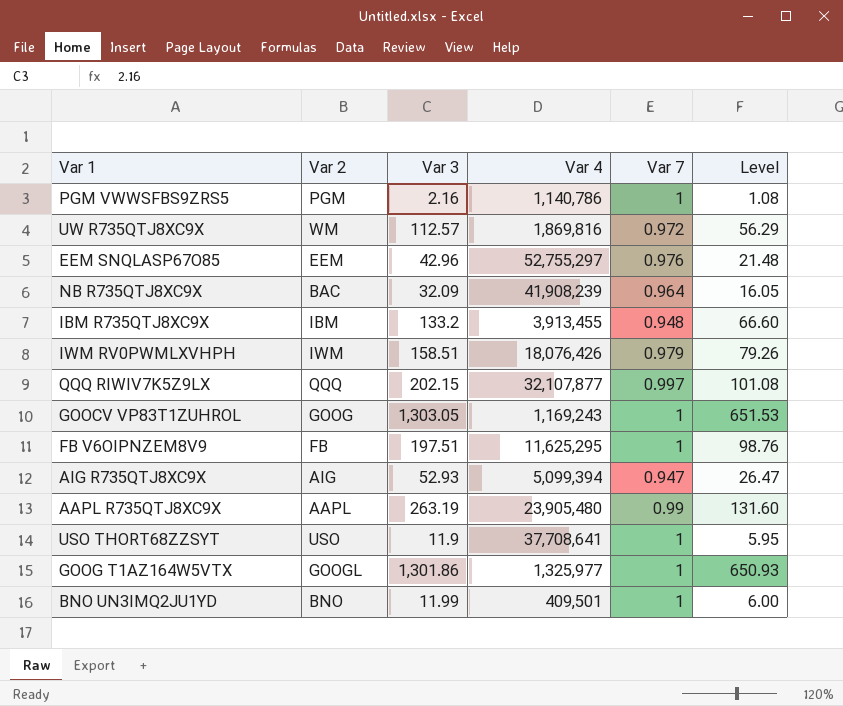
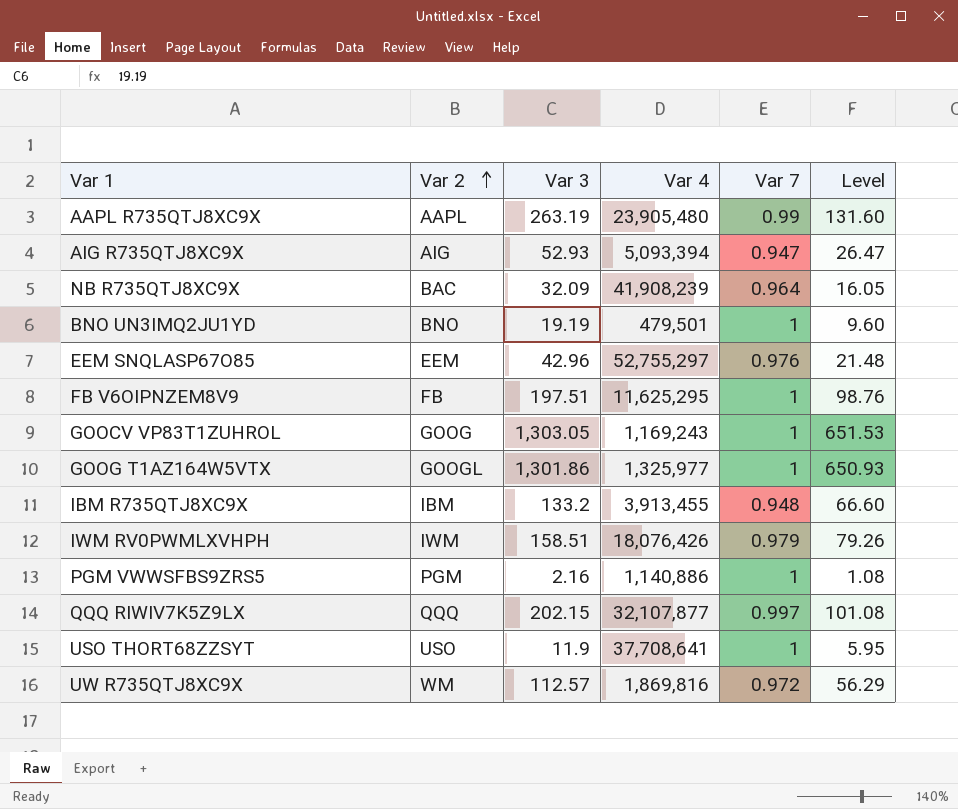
row order: none -> Var 2 ascending
AIG R735QTJ8XC9X | Var 4: 5,099,394 -> 5,093,394
BNO UN3IMQ2JU1YD | Var 3: 11.99 -> 19.19
BNO UN3IMQ2JU1YD | Var 4: 409,501 -> 479,501
BNO UN3IMQ2JU1YD | Level: 6.00 -> 9.60
PGM VWWSFBS9ZRS5 | Var 4: 1,140,786 -> 1,140,886

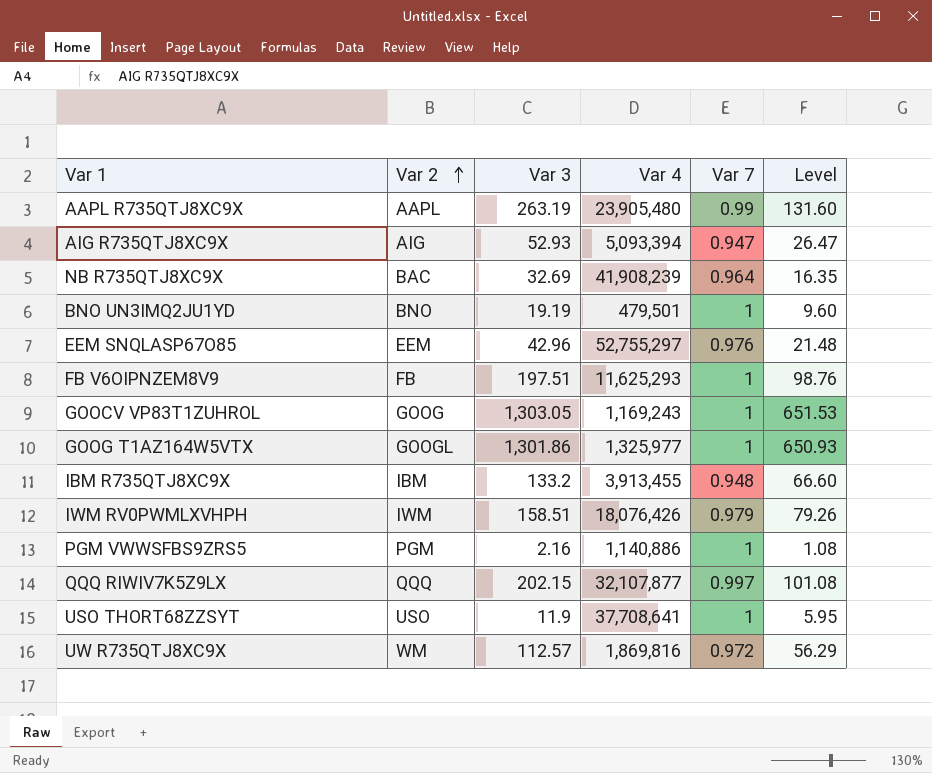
NB R735QTJ8XC9X | Var 3: 32.09 -> 32.69
NB R735QTJ8XC9X | Level: 16.05 -> 16.35
FB V6OIPNZEM8V9 | Var 4: 11,625,295 -> 11,625,293

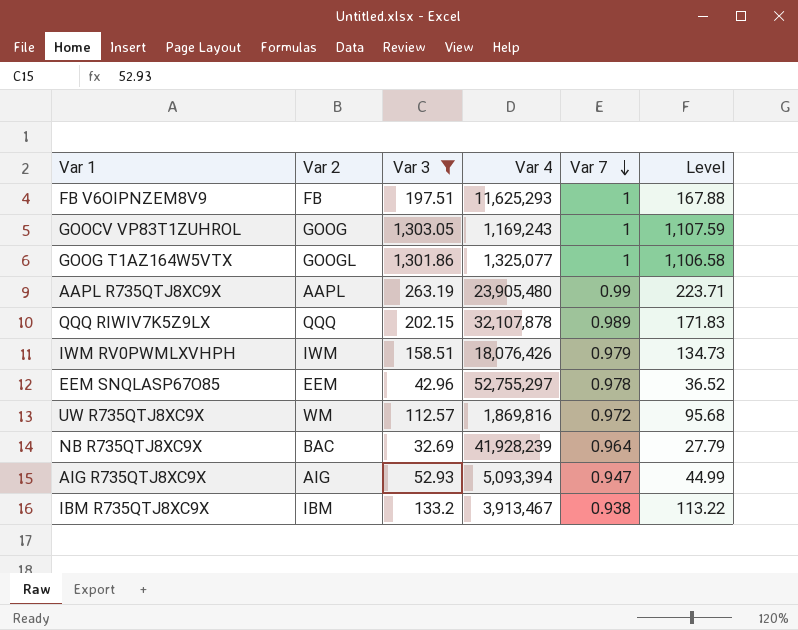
filter: none -> Var 3 >= 32.69
row order: Var 2 ascending -> Var 7 descending
column Level | formula: [Var 3] * 0.5 -> [Var 3] * 0.85
GOOG T1AZ164W5VTX | Var 4: 1,325,977 -> 1,325,077
QQQ RIWIV7K5Z9LX | Var 4: 32,107,877 -> 32,107,878
QQQ RIWIV7K5Z9LX | Var 7: 0.997 -> 0.989
EEM SNQLASP67O85 | Var 7: 0.976 -> 0.978
NB R735QTJ8XC9X | Var 4: 41,908,239 -> 41,928,239
IBM R735QTJ8XC9X | Var 4: 3,913,455 -> 3,913,467
IBM R735QTJ8XC9X | Var 7: 0.948 -> 0.938

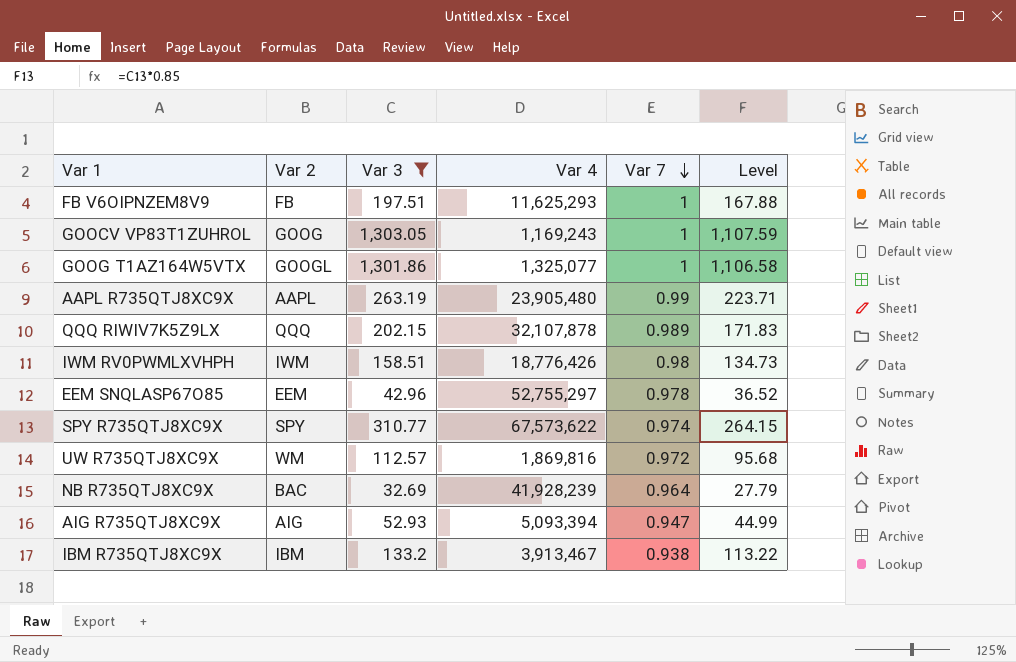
IWM RV0PWMLXVHPH | Var 4: 18,076,426 -> 18,776,426
IWM RV0PWMLXVHPH | Var 7: 0.979 -> 0.98
row SPY R735QTJ8XC9X: none -> SPY | 310.77 | 67,573,622 | 0.974 | 264.15

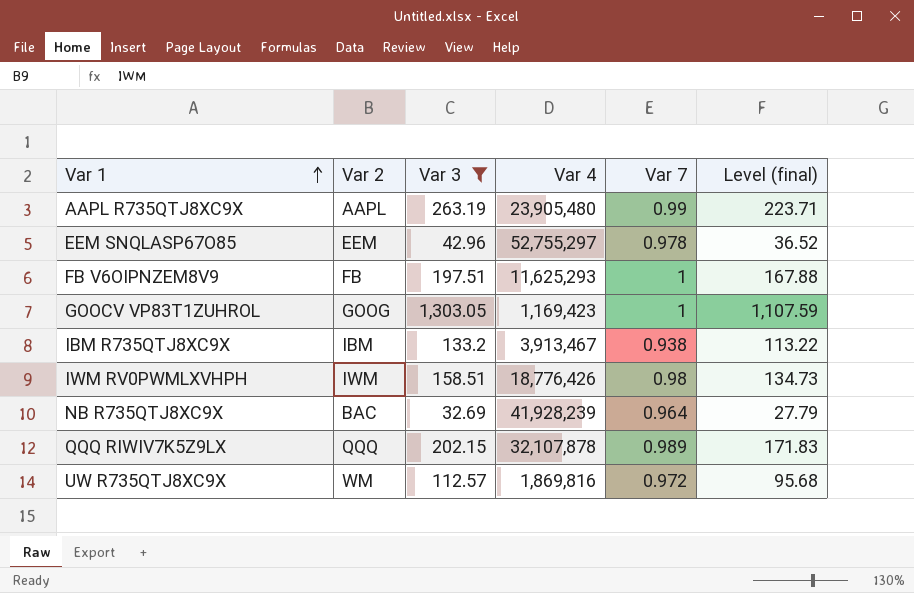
row order: Var 7 descending -> Var 1 ascending
column name: Level -> Level (final)
row GOOG T1AZ164W5VTX: GOOGL | 1,301.86 | 1,325,077 | 1 | 1,106.58 -> none
row SPY R735QTJ8XC9X: SPY | 310.77 | 67,573,622 | 0.974 | 264.15 -> none
row AIG R735QTJ8XC9X: AIG | 52.93 | 5,093,394 | 0.947 | 44.99 -> none
GOOCV VP83T1ZUHROL | Var 4: 1,169,243 -> 1,169,423

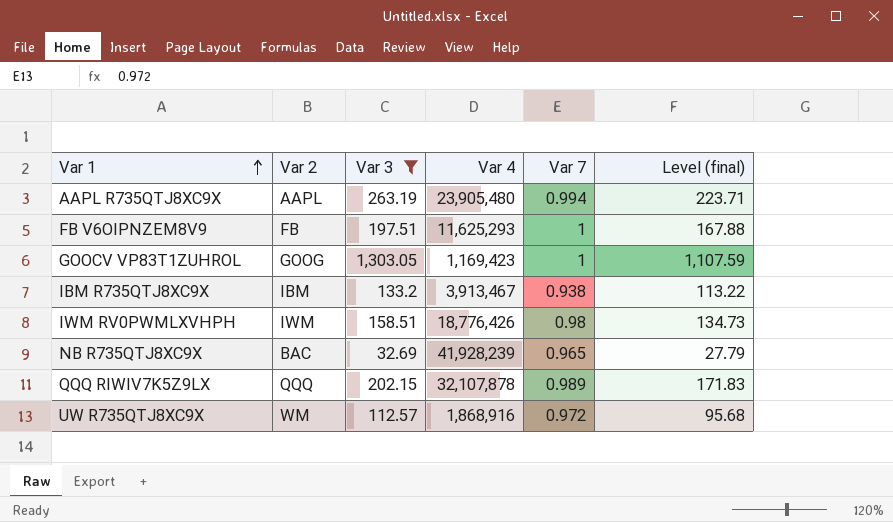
row EEM SNQLASP67O85: EEM | 42.96 | 52,755,297 | 0.978 | 36.52 -> none
AAPL R735QTJ8XC9X | Var 7: 0.99 -> 0.994
NB R735QTJ8XC9X | Var 7: 0.964 -> 0.965
UW R735QTJ8XC9X | Var 4: 1,869,816 -> 1,868,916

